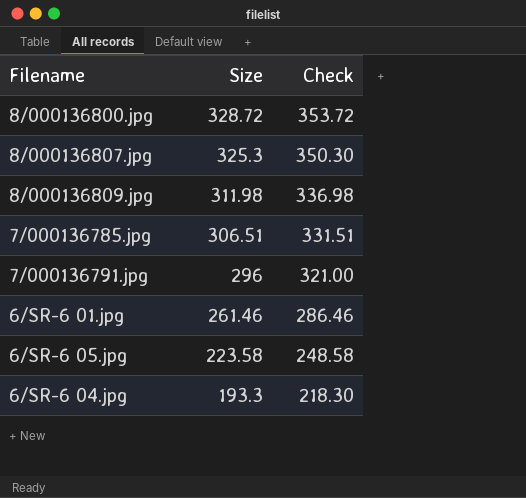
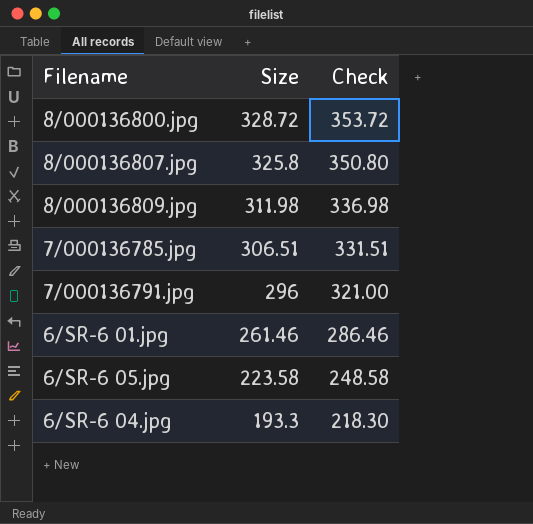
8/000136807.jpg | Size: 325.3 -> 325.8
8/000136807.jpg | Check: 350.30 -> 350.80

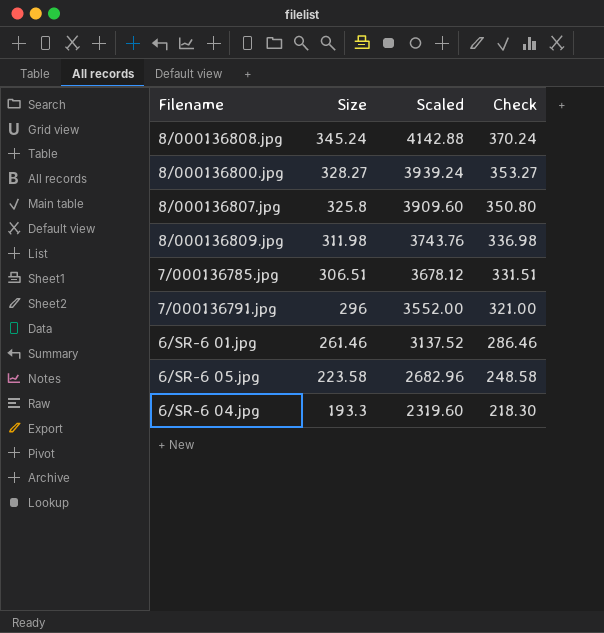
column Scaled | formula: none -> [Size] * 12
row 8/000136808.jpg: none -> 345.24 | 4142.88 | 370.24
8/000136800.jpg | Size: 328.72 -> 328.27
8/000136800.jpg | Check: 353.72 -> 353.27

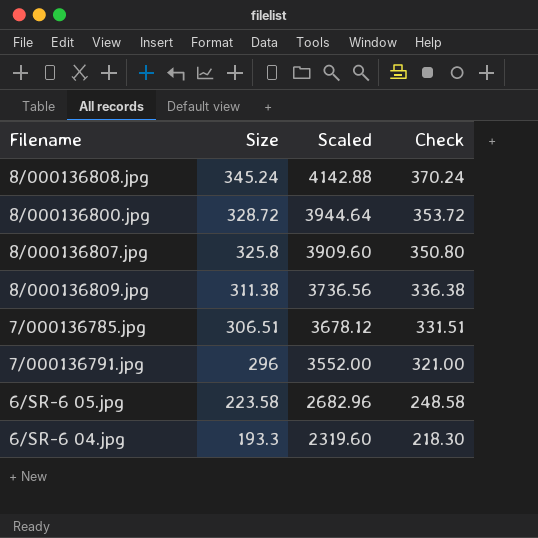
row 6/SR-6 01.jpg: 261.46 | 3137.52 | 286.46 -> none
8/000136800.jpg | Size: 328.27 -> 328.72
8/000136800.jpg | Scaled: 3939.24 -> 3944.64
8/000136800.jpg | Check: 353.27 -> 353.72
8/000136809.jpg | Size: 311.98 -> 311.38
8/000136809.jpg | Scaled: 3743.76 -> 3736.56
8/000136809.jpg | Check: 336.98 -> 336.38

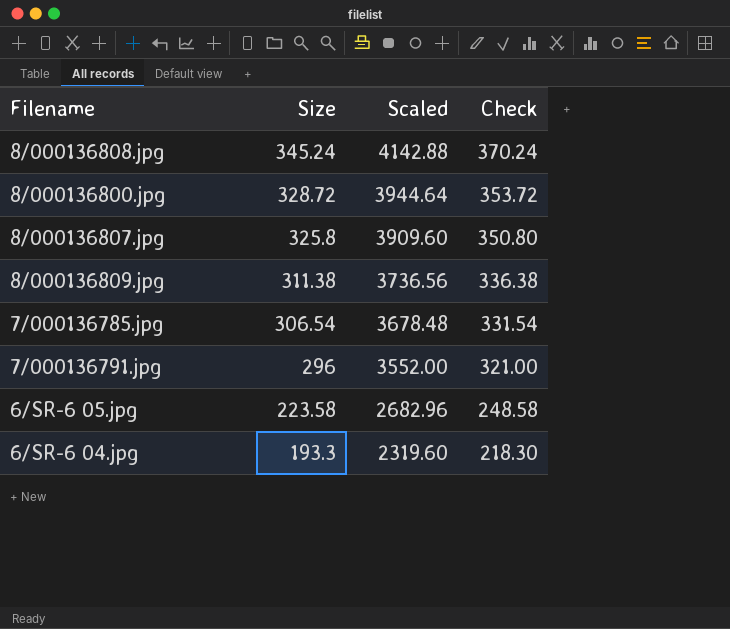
7/000136785.jpg | Size: 306.51 -> 306.54
7/000136785.jpg | Scaled: 3678.12 -> 3678.48
7/000136785.jpg | Check: 331.51 -> 331.54

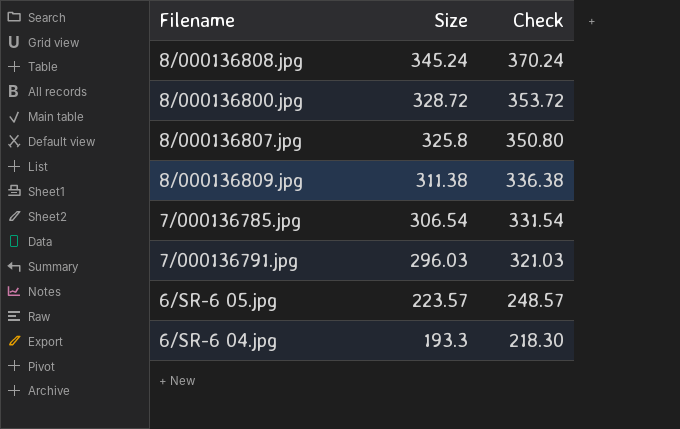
column Scaled | formula: [Size] * 12 -> none
7/000136791.jpg | Size: 296 -> 296.03
7/000136791.jpg | Check: 321.00 -> 321.03
6/SR-6 05.jpg | Size: 223.58 -> 223.57
6/SR-6 05.jpg | Check: 248.58 -> 248.57

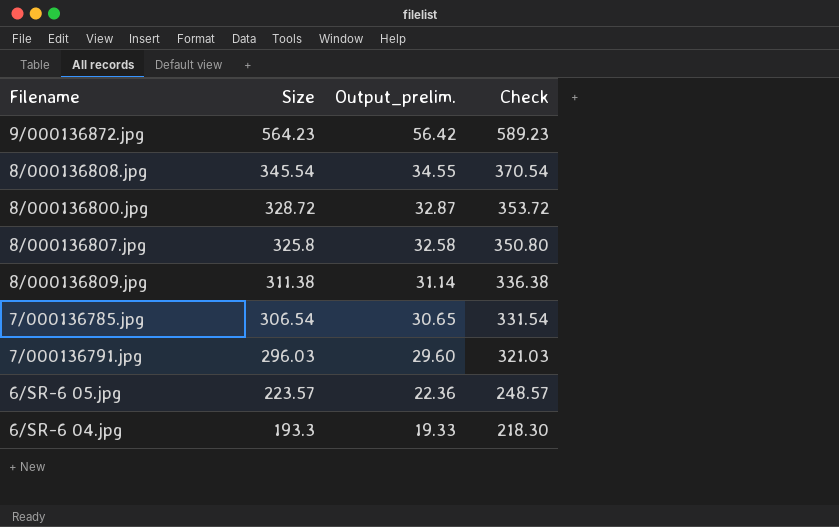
column Output_prelim. | formula: none -> [Size] * 0.1
row 9/000136872.jpg: none -> 564.23 | 56.42 | 589.23
8/000136808.jpg | Size: 345.24 -> 345.54
8/000136808.jpg | Check: 370.24 -> 370.54

